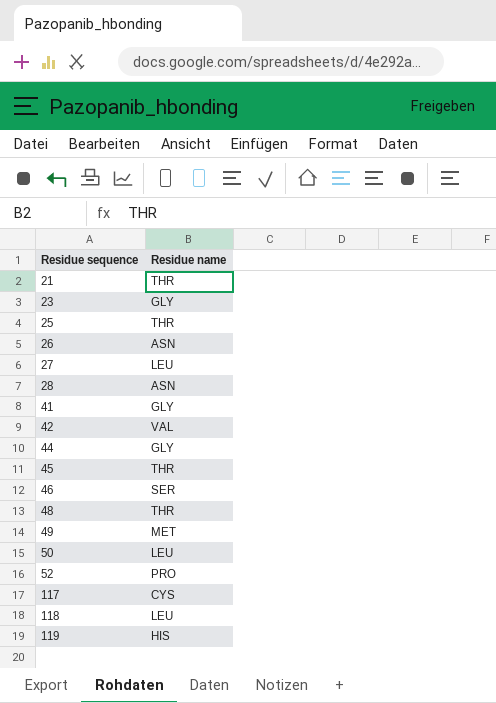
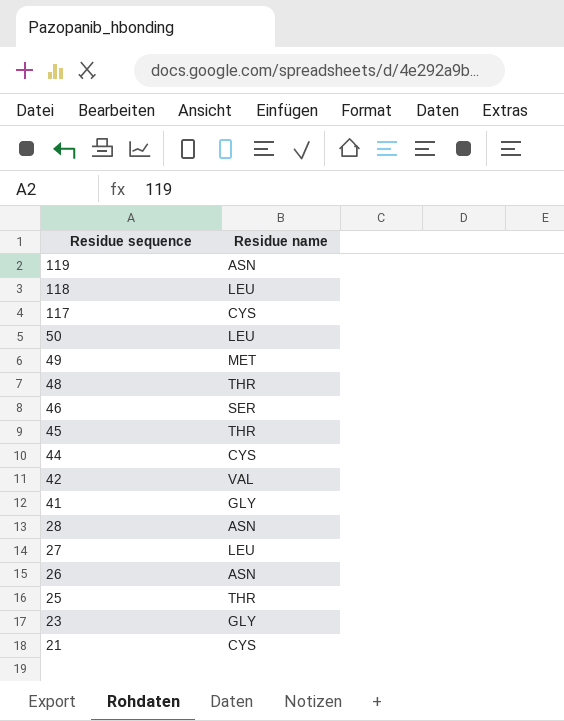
row order: Residue sequence ascending -> Residue sequence descending
row 52: PRO -> none
119 | Residue name: HIS -> ASN
44 | Residue name: GLY -> CYS
21 | Residue name: THR -> CYS

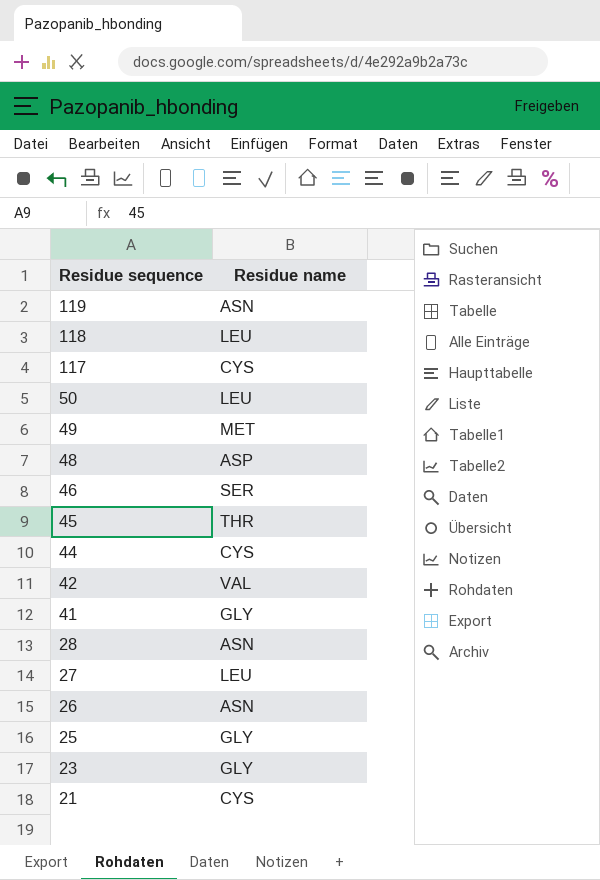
48 | Residue name: THR -> ASP
25 | Residue name: THR -> GLY

